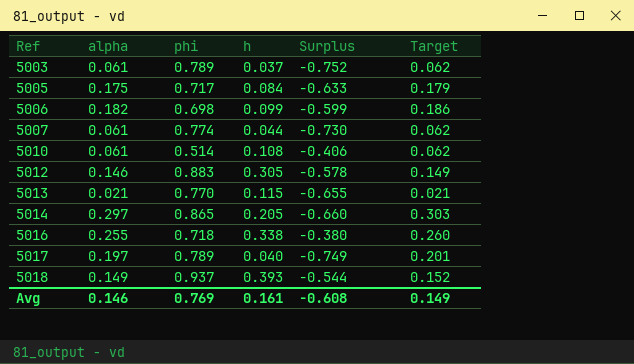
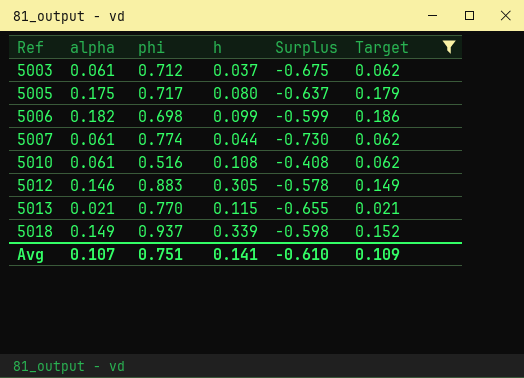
filter: none -> Target <= 0.186
5003 | phi: 0.789 -> 0.712
5003 | Surplus: -0.752 -> -0.675
5005 | h: 0.084 -> 0.080
5005 | Surplus: -0.633 -> -0.637
5010 | phi: 0.514 -> 0.516
5010 | Surplus: -0.406 -> -0.408
5018 | h: 0.393 -> 0.339
5018 | Surplus: -0.544 -> -0.598
Avg | alpha: 0.146 -> 0.107
Avg | phi: 0.769 -> 0.751
Avg | h: 0.161 -> 0.141
Avg | Surplus: -0.608 -> -0.610
Avg | Target: 0.149 -> 0.109

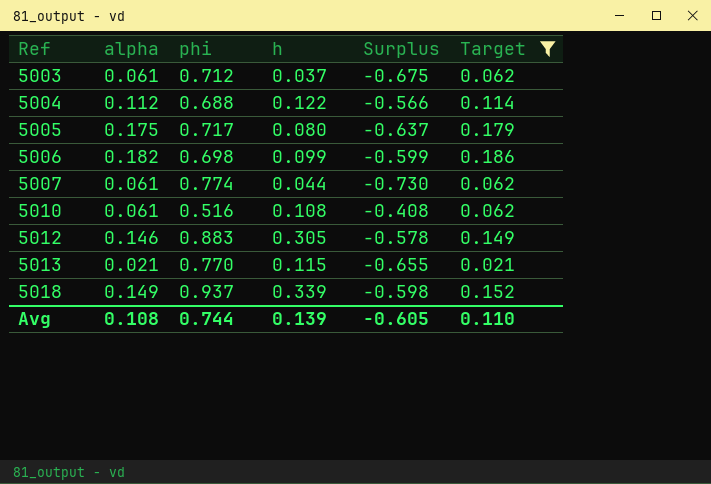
row 5004: none -> 0.112 | 0.688 | 0.122 | -0.566 | 0.114
Avg | alpha: 0.107 -> 0.108
Avg | phi: 0.751 -> 0.744
Avg | h: 0.141 -> 0.139
Avg | Surplus: -0.610 -> -0.605
Avg | Target: 0.109 -> 0.110

